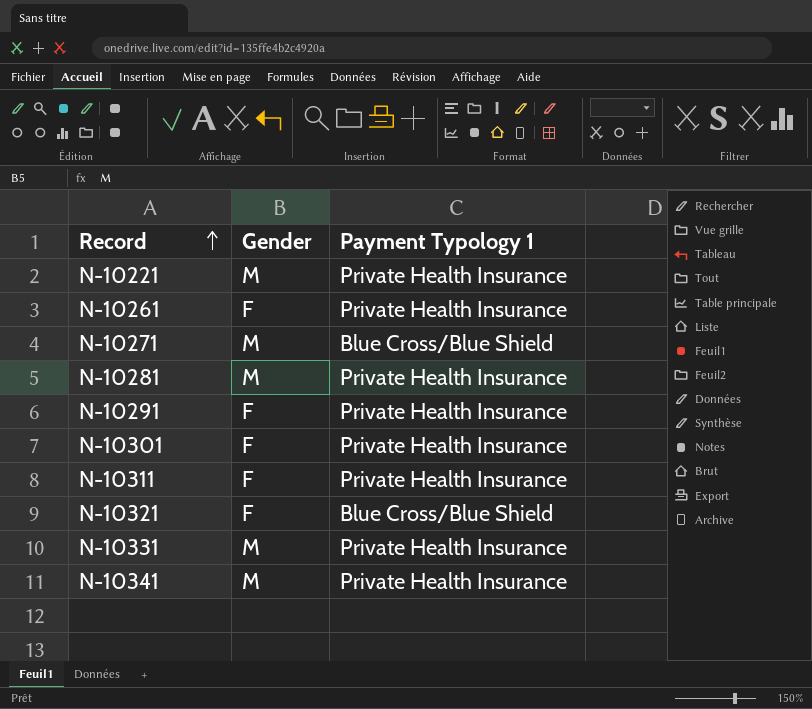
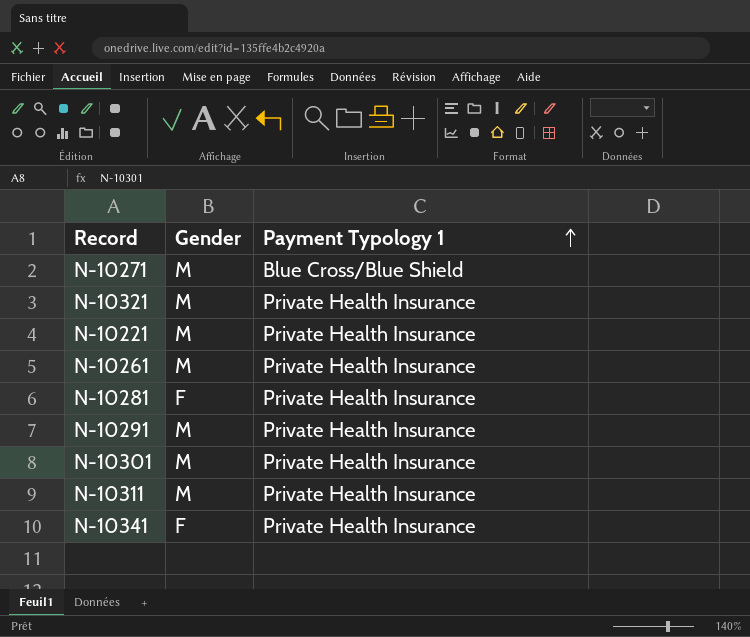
row order: Record ascending -> Payment Typology 1 ascending
row N-10331: M | Private Health Insurance -> none
N-10321 | Gender: F -> M
N-10321 | Payment Typology 1: Blue Cross/Blue Shield -> Private Health Insurance
N-10261 | Gender: F -> M
N-10281 | Gender: M -> F
N-10291 | Gender: F -> M
N-10301 | Gender: F -> M
N-10311 | Gender: F -> M
N-10341 | Gender: M -> F

